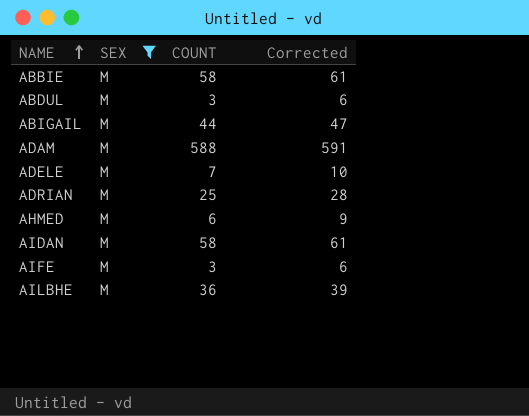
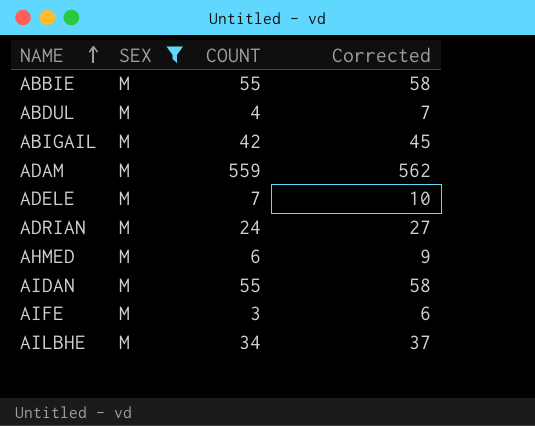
ABBIE | COUNT: 58 -> 55
ABBIE | Corrected: 61 -> 58
ABDUL | COUNT: 3 -> 4
ABDUL | Corrected: 6 -> 7
ABIGAIL | COUNT: 44 -> 42
ABIGAIL | Corrected: 47 -> 45
ADAM | COUNT: 588 -> 559
ADAM | Corrected: 591 -> 562
ADRIAN | COUNT: 25 -> 24
ADRIAN | Corrected: 28 -> 27
AIDAN | COUNT: 58 -> 55
AIDAN | Corrected: 61 -> 58
AILBHE | COUNT: 36 -> 34
AILBHE | Corrected: 39 -> 37

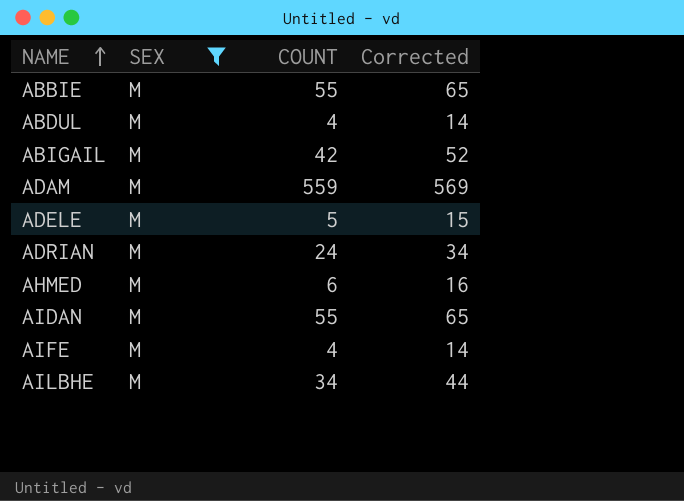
column Corrected | formula: [COUNT] + 3 -> [COUNT] + 10
ADELE | COUNT: 7 -> 5
AIFE | COUNT: 3 -> 4

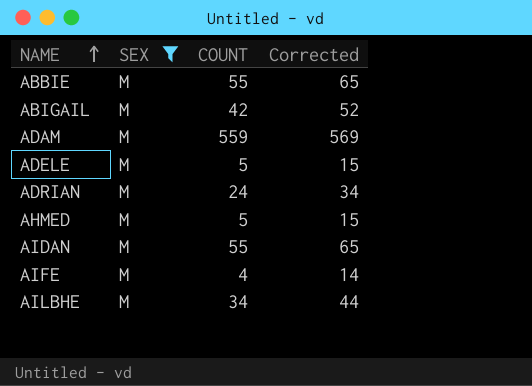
row ABDUL: M | 4 | 14 -> none
AHMED | COUNT: 6 -> 5
AHMED | Corrected: 16 -> 15

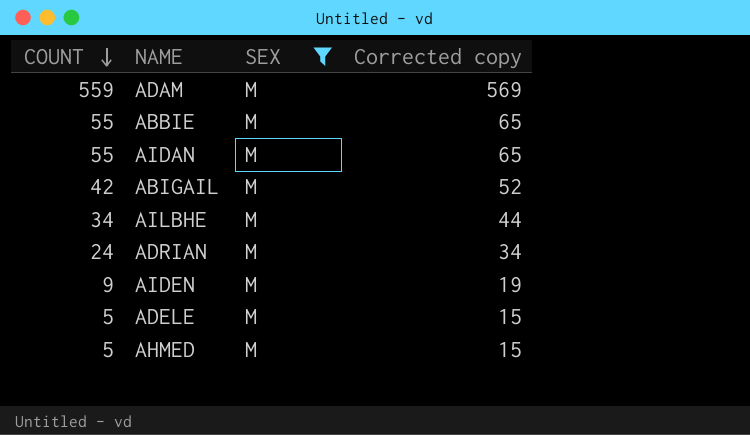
row order: NAME ascending -> COUNT descending
column COUNT | position: 3 -> 1
column name: Corrected -> Corrected copy
row AIFE: M | 4 | 14 -> none
row AIDEN: none -> 9 | M | 19

